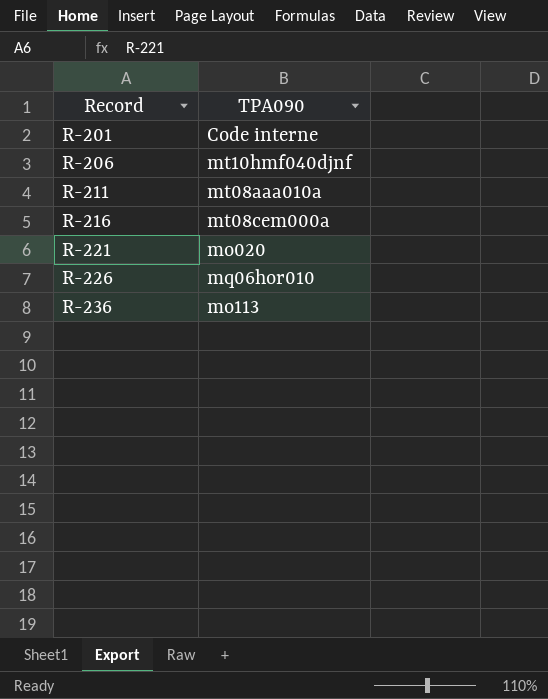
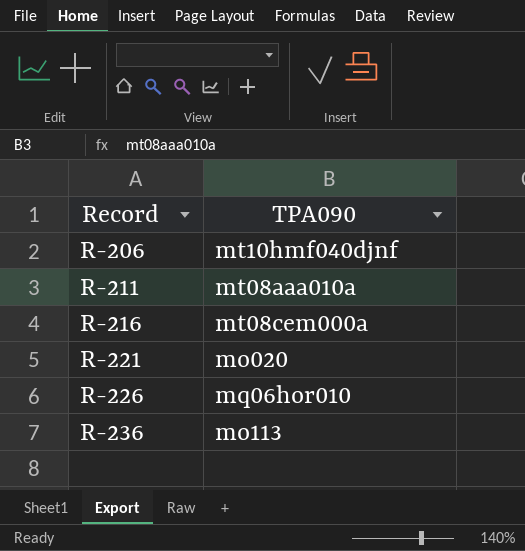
row R-201: Code interne -> none

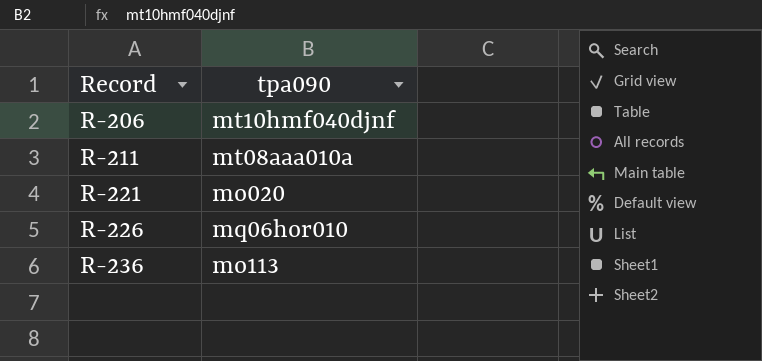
column name: TPA090 -> tpa090
row R-216: mt08cem000a -> none

